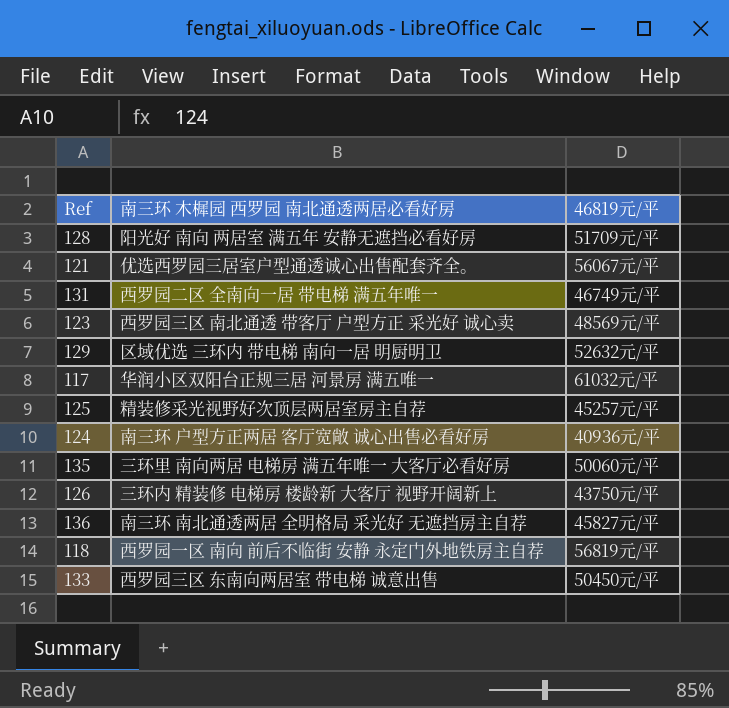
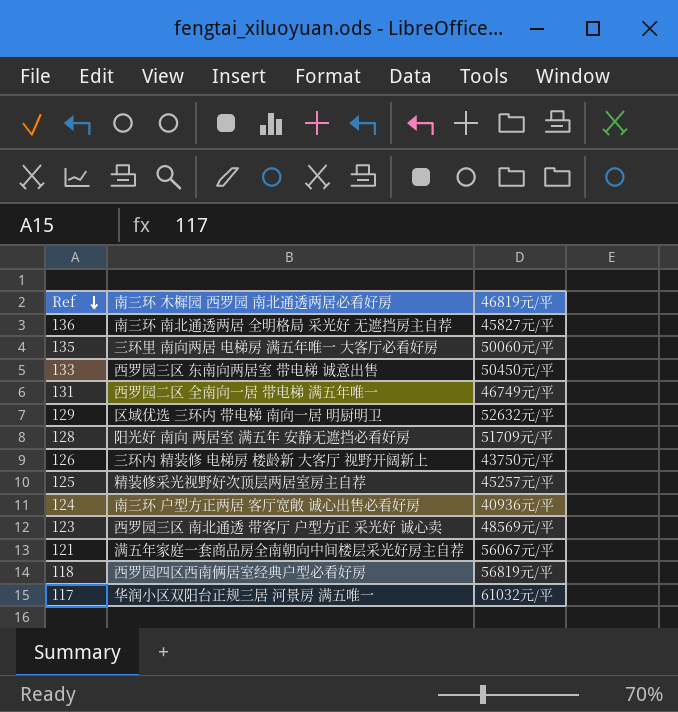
row order: none -> Ref descending
121 | 南三环 木樨园 西罗园 南北通透两居必看好房: 优选西罗园三居室户型通透诚心出售配套齐全。 -> 满五年家庭一套商品房全南朝向中间楼层采光好房主自荐
118 | 南三环 木樨园 西罗园 南北通透两居必看好房: 西罗园一区 南向 前后不临街 安静 永定门外地铁房主自荐 -> 西罗园四区西南俩居室经典户型必看好房

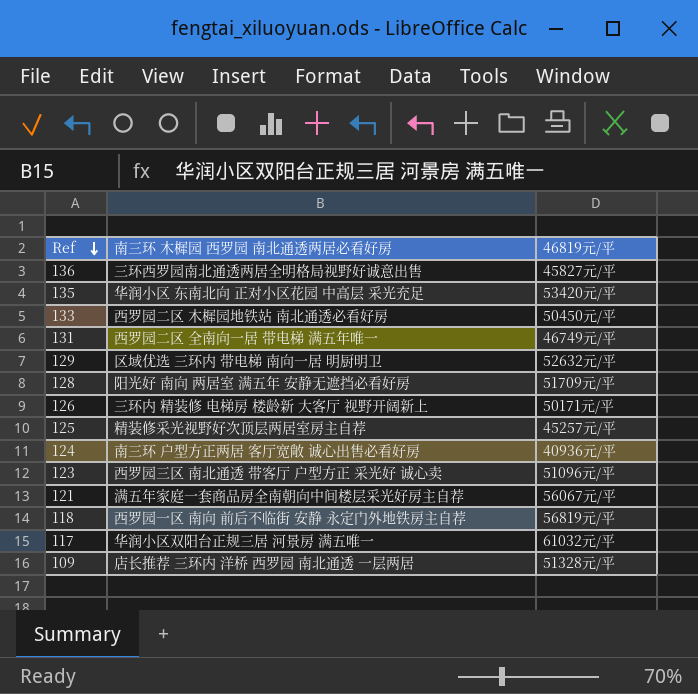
136 | 南三环 木樨园 西罗园 南北通透两居必看好房: 南三环 南北通透两居 全明格局 采光好 无遮挡房主自荐 -> 三环西罗园南北通透两居全明格局视野好诚意出售
135 | 南三环 木樨园 西罗园 南北通透两居必看好房: 三环里 南向两居 电梯房 满五年唯一 大客厅必看好房 -> 华润小区 东南北向 正对小区花园 中高层 采光充足
135 | 46819元/平: 50060元/平 -> 53420元/平
133 | 南三环 木樨园 西罗园 南北通透两居必看好房: 西罗园三区 东南向两居室 带电梯 诚意出售 -> 西罗园二区 木樨园地铁站 南北通透必看好房
126 | 46819元/平: 43750元/平 -> 50171元/平
123 | 46819元/平: 48569元/平 -> 51096元/平
118 | 南三环 木樨园 西罗园 南北通透两居必看好房: 西罗园四区西南俩居室经典户型必看好房 -> 西罗园一区 南向 前后不临街 安静 永定门外地铁房主自荐
row 109: none -> 店长推荐 三环内 洋桥 西罗园 南北通透 一层两居 | 51328元/平

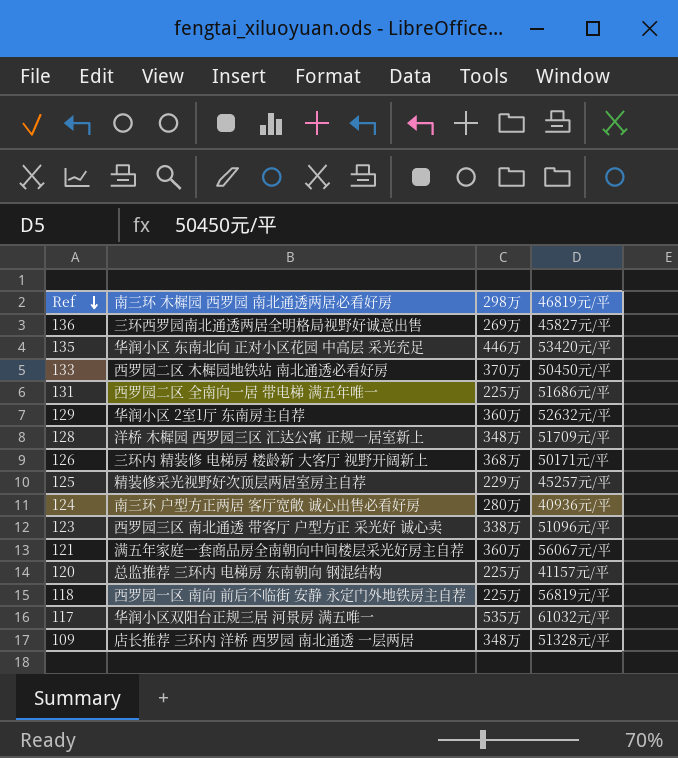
column 298万 | position: none -> 3
131 | 46819元/平: 46749元/平 -> 51686元/平
129 | 南三环 木樨园 西罗园 南北通透两居必看好房: 区域优选 三环内 带电梯 南向一居 明厨明卫 -> 华润小区 2室1厅 东南房主自荐
128 | 南三环 木樨园 西罗园 南北通透两居必看好房: 阳光好 南向 两居室 满五年 安静无遮挡必看好房 -> 洋桥 木樨园 西罗园三区 汇达公寓 正规一居室新上
row 120: none -> 总监推荐 三环内 电梯房 东南朝向 钢混结构 | 225万 | 41157元/平

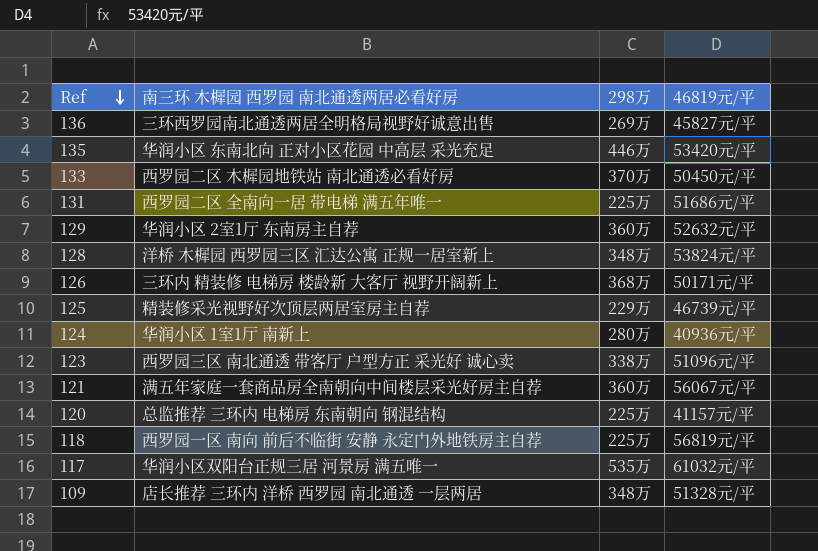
128 | 46819元/平: 51709元/平 -> 53824元/平
125 | 46819元/平: 45257元/平 -> 46739元/平
124 | 南三环 木樨园 西罗园 南北通透两居必看好房: 南三环 户型方正两居 客厅宽敞 诚心出售必看好房 -> 华润小区 1室1厅 南新上

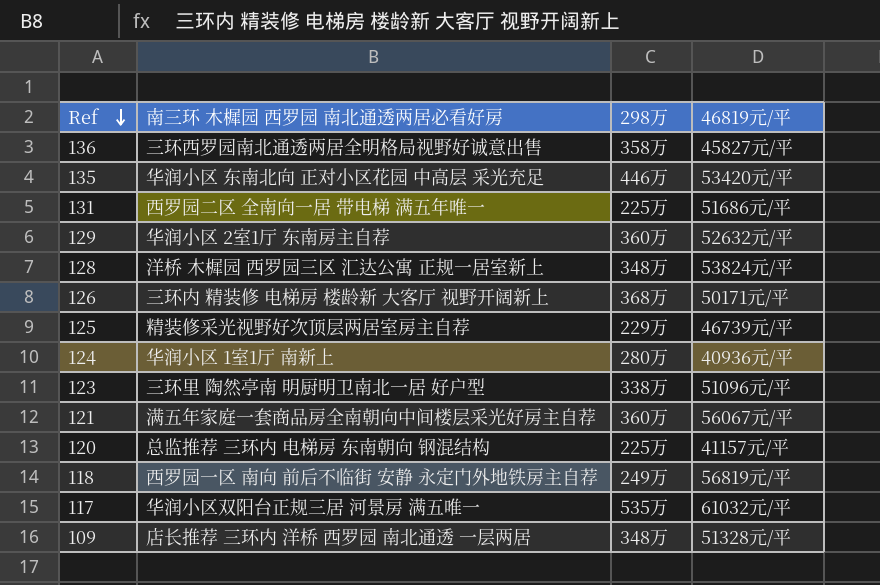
row 133: 西罗园二区 木樨园地铁站 南北通透必看好房 | 370万 | 50450元/平 -> none
136 | 298万: 269万 -> 358万
123 | 南三环 木樨园 西罗园 南北通透两居必看好房: 西罗园三区 南北通透 带客厅 户型方正 采光好 诚心卖 -> 三环里 陶然亭南 明厨明卫南北一居 好户型
118 | 298万: 225万 -> 249万

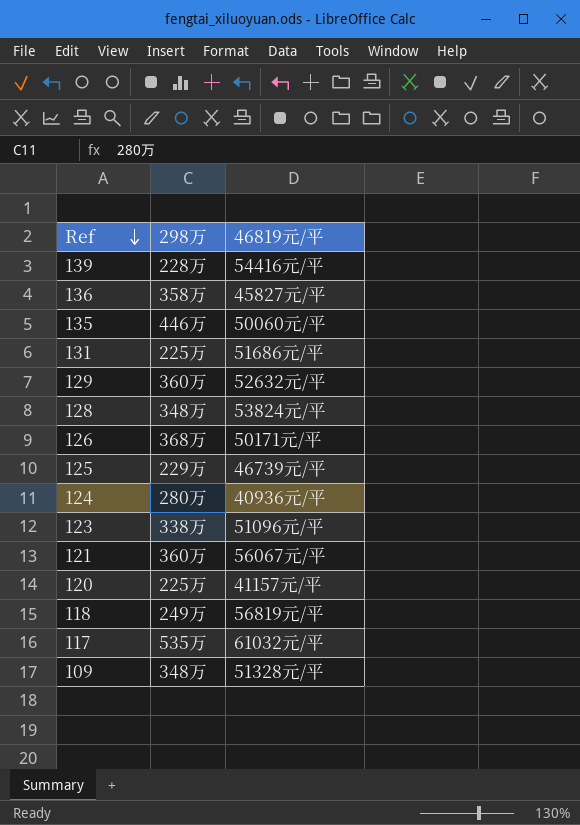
column 南三环 木樨园 西罗园 南北通透两居必看好房 | position: 2 -> none
row 139: none -> 228万 | 54416元/平
135 | 46819元/平: 53420元/平 -> 50060元/平

